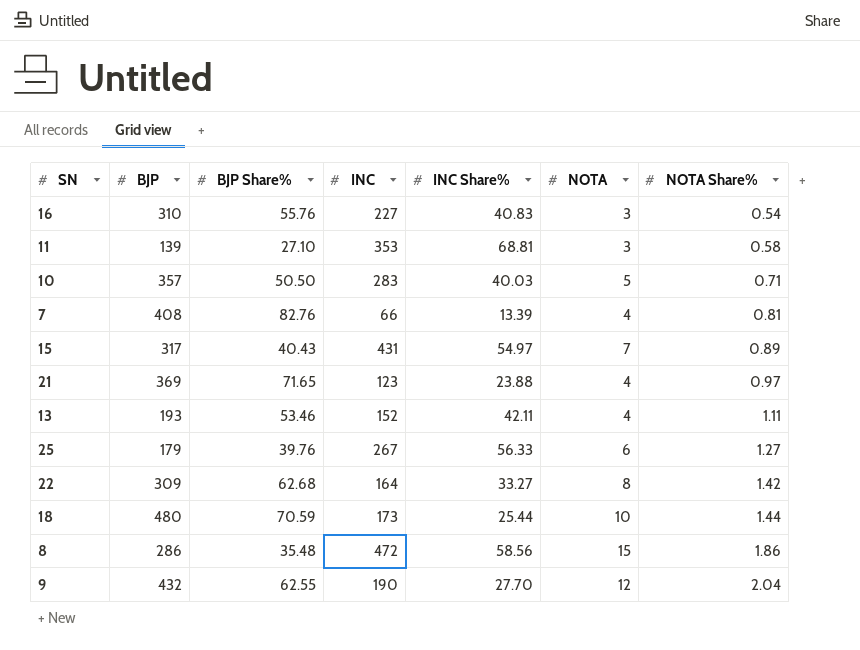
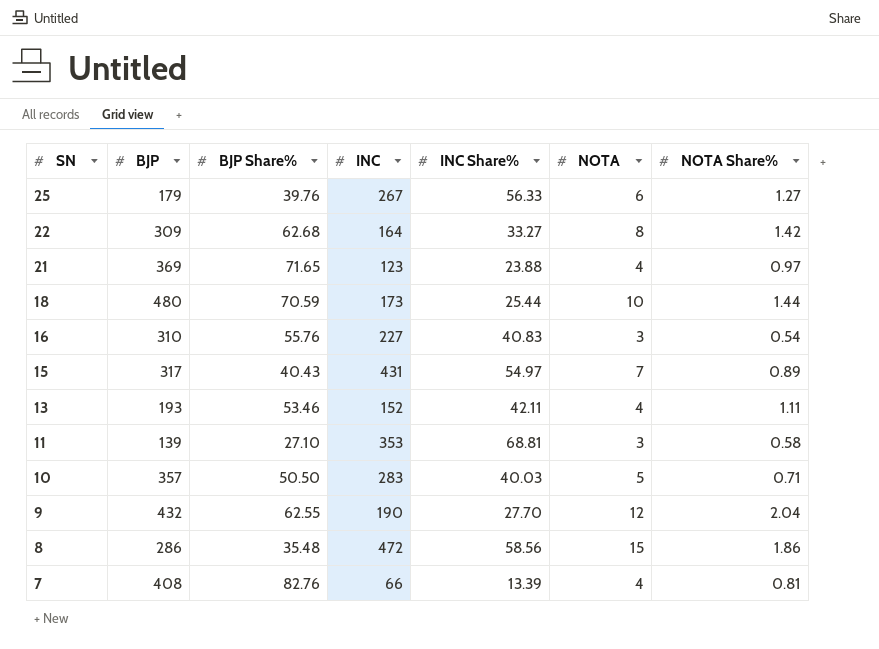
row order: NOTA Share% ascending -> SN descending

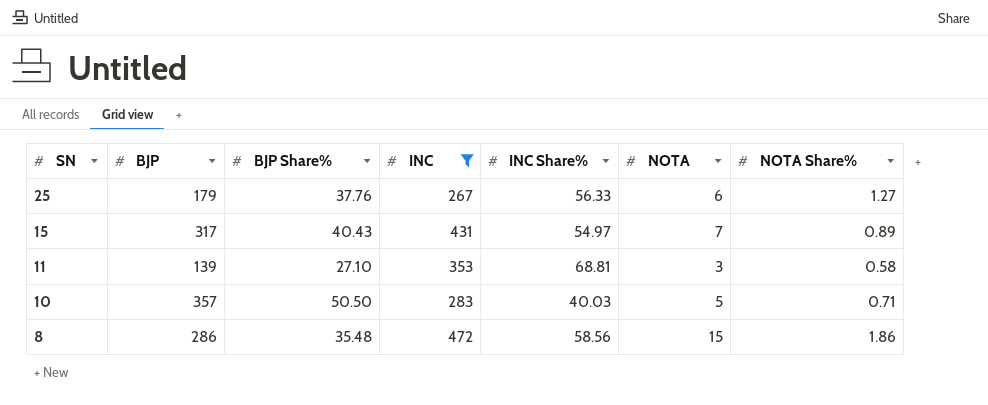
filter: none -> INC >= 267
25 | BJP Share%: 39.76 -> 37.76

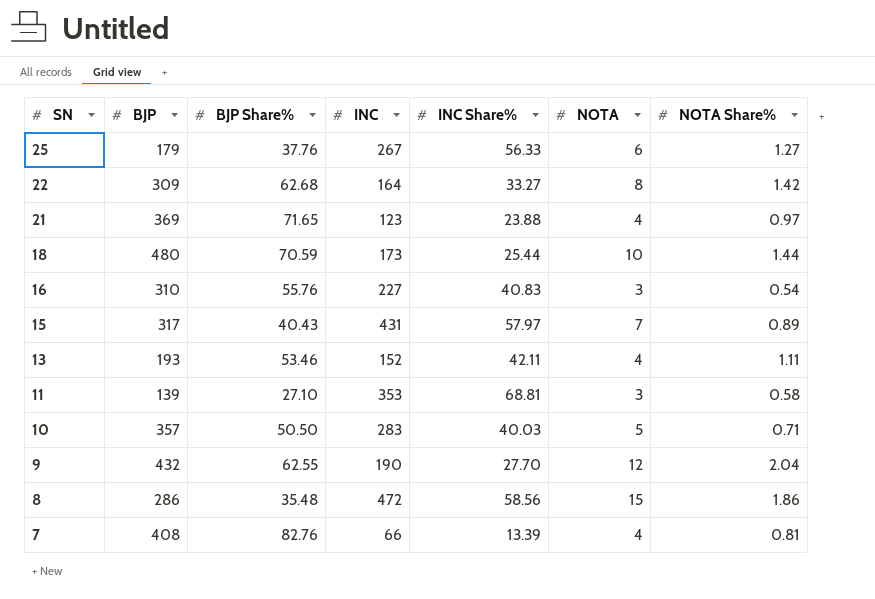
filter: INC >= 267 -> none
15 | INC Share%: 54.97 -> 57.97

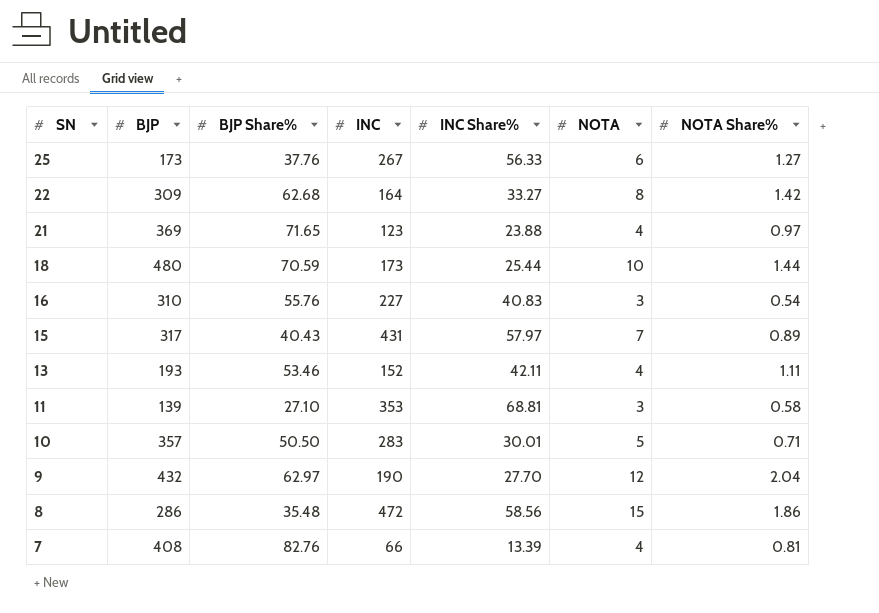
25 | BJP: 179 -> 173
10 | INC Share%: 40.03 -> 30.01
9 | BJP Share%: 62.55 -> 62.97

